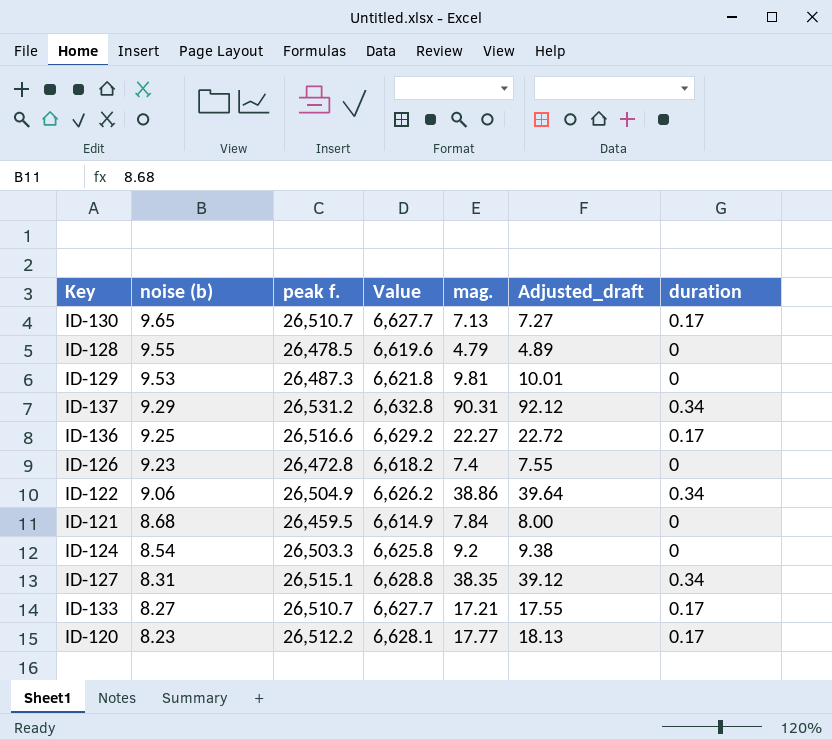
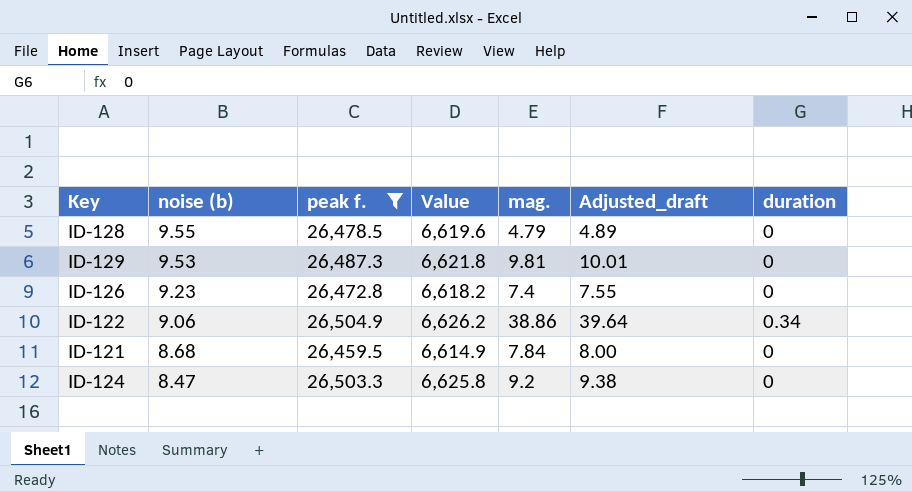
filter: none -> peak f. <= 26,504.9
ID-124 | noise (b): 8.54 -> 8.47

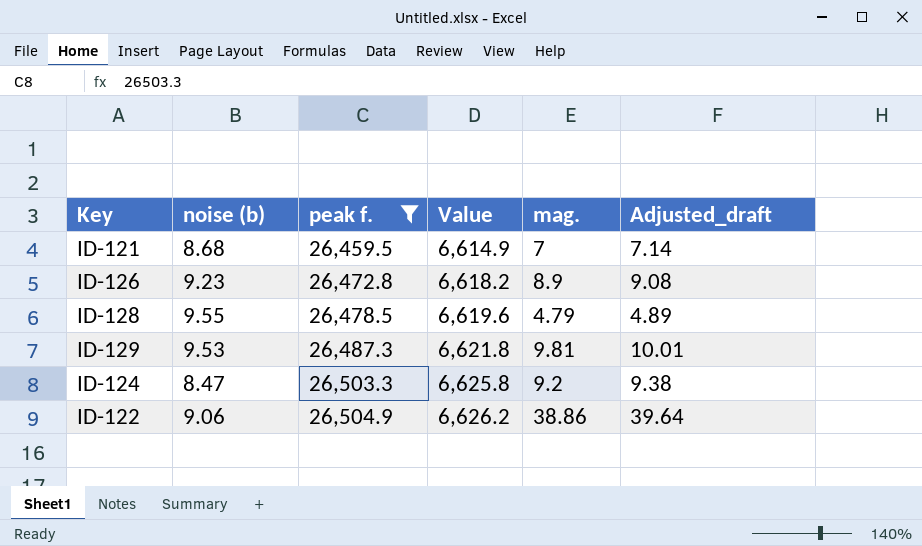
row order: noise (b) descending -> peak f. ascending
column duration | position: 7 -> none
ID-121 | mag.: 7.84 -> 7
ID-121 | Adjusted_draft: 8.00 -> 7.14
ID-126 | mag.: 7.4 -> 8.9
ID-126 | Adjusted_draft: 7.55 -> 9.08

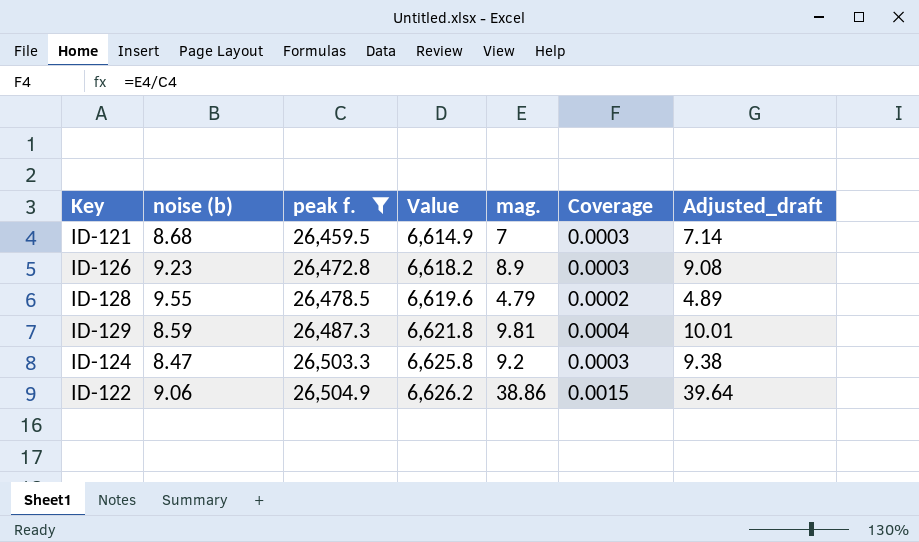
column Coverage | formula: none -> [mag.] / [peak f.]
ID-129 | noise (b): 9.53 -> 8.59

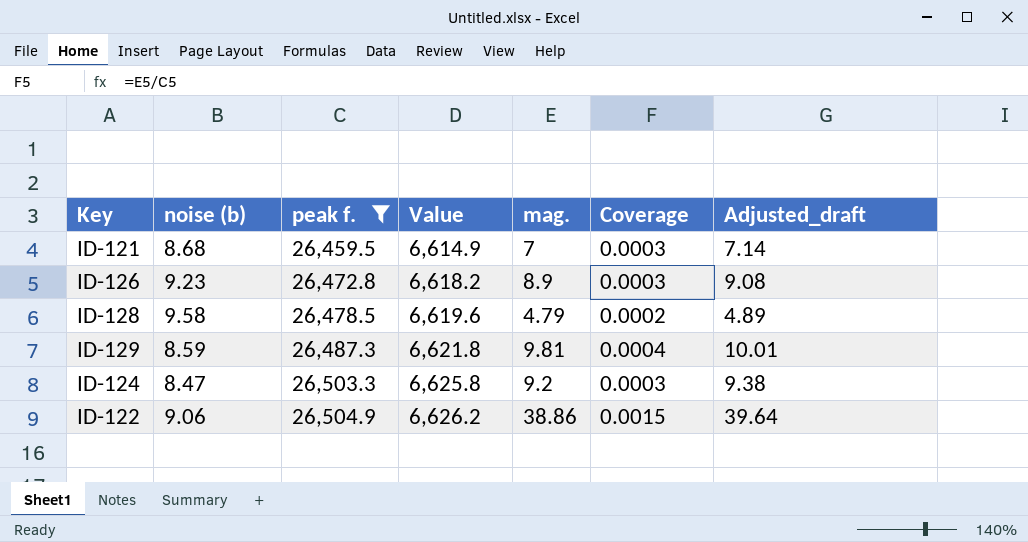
ID-128 | noise (b): 9.55 -> 9.58

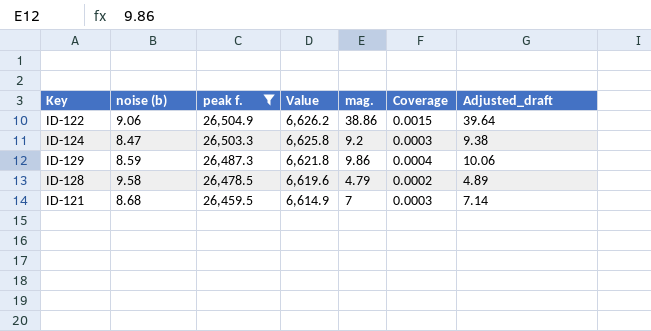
row order: peak f. ascending -> peak f. descending
row ID-126: 9.23 | 26,472.8 | 6,618.2 | 8.9 | 0.0003 | 9.08 -> none
ID-129 | mag.: 9.81 -> 9.86
ID-129 | Adjusted_draft: 10.01 -> 10.06

